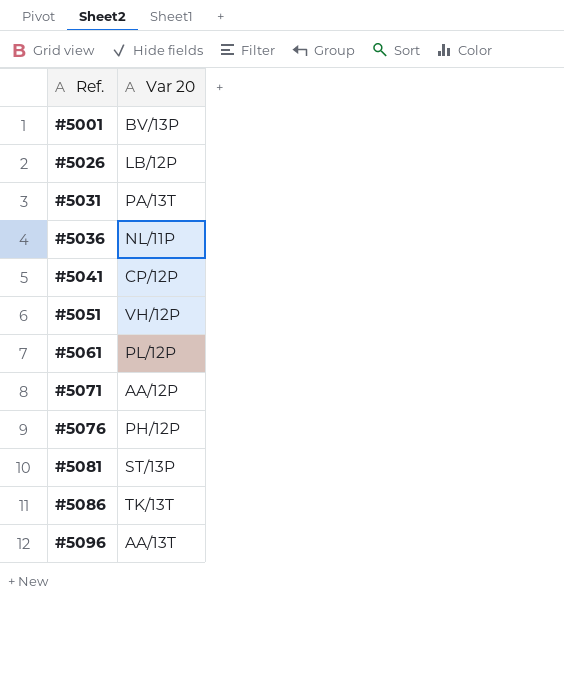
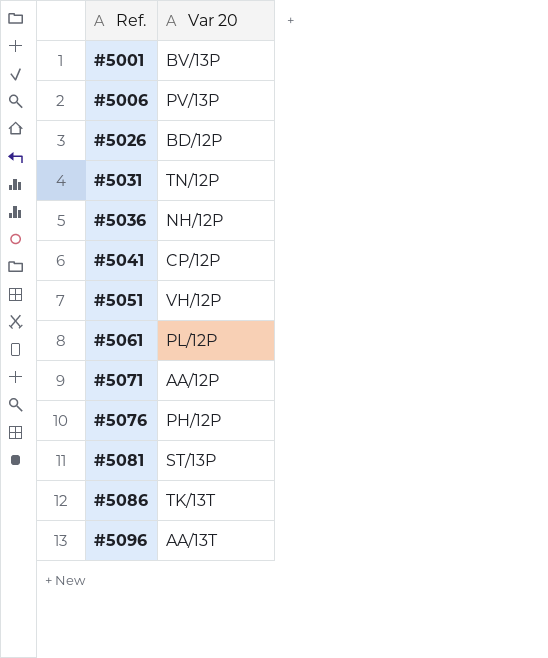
row #5006: none -> PV/13P
#5026 | Var 20: LB/12P -> BD/12P
#5031 | Var 20: PA/13T -> TN/12P
#5036 | Var 20: NL/11P -> NH/12P

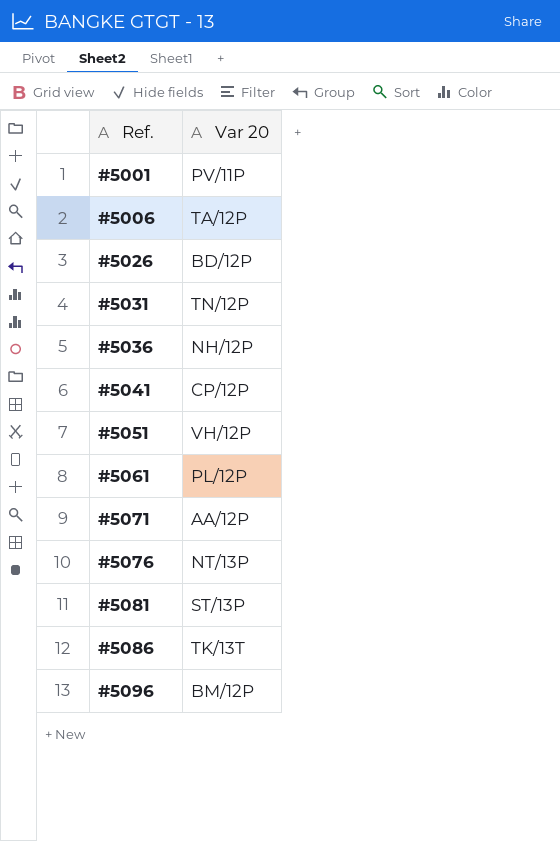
#5001 | Var 20: BV/13P -> PV/11P
#5006 | Var 20: PV/13P -> TA/12P
#5076 | Var 20: PH/12P -> NT/13P
#5096 | Var 20: AA/13T -> BM/12P

